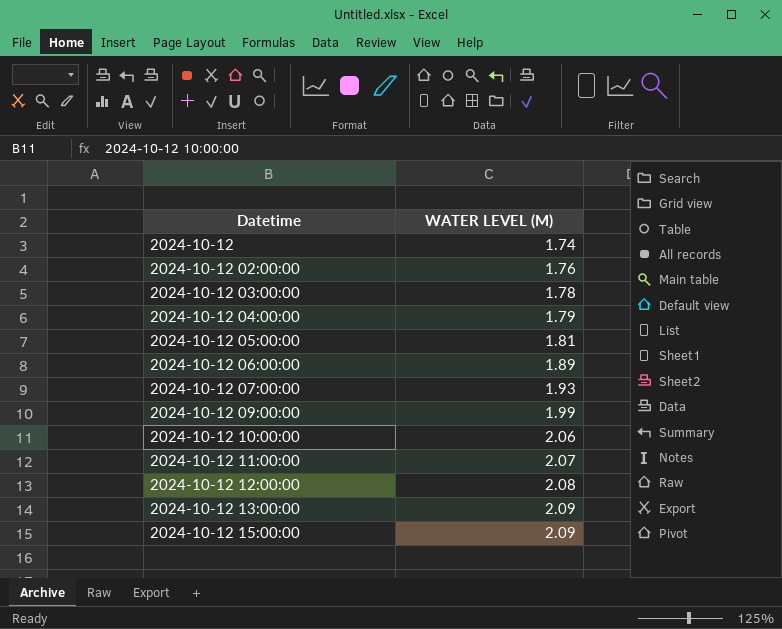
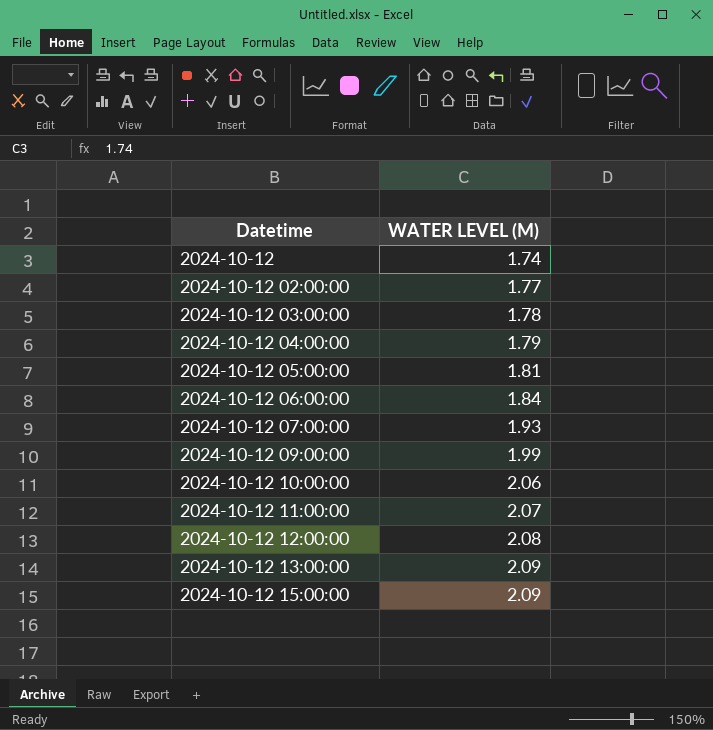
2024-10-12 02:00:00 | WATER LEVEL (M): 1.76 -> 1.77
2024-10-12 06:00:00 | WATER LEVEL (M): 1.89 -> 1.84

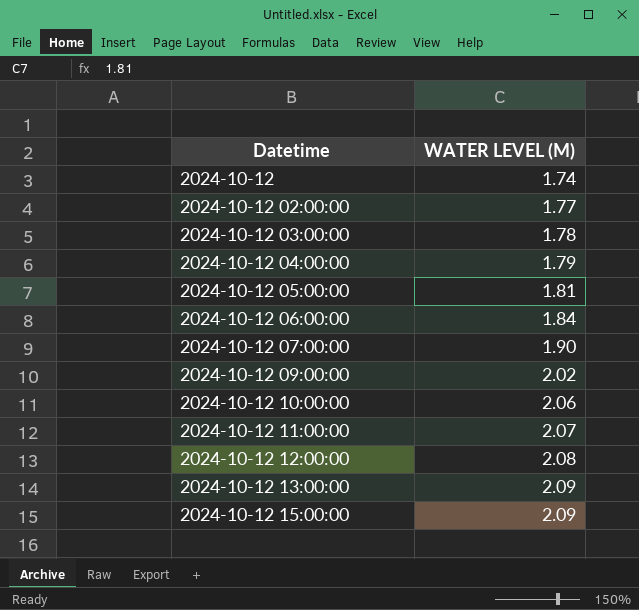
2024-10-12 07:00:00 | WATER LEVEL (M): 1.93 -> 1.90
2024-10-12 09:00:00 | WATER LEVEL (M): 1.99 -> 2.02

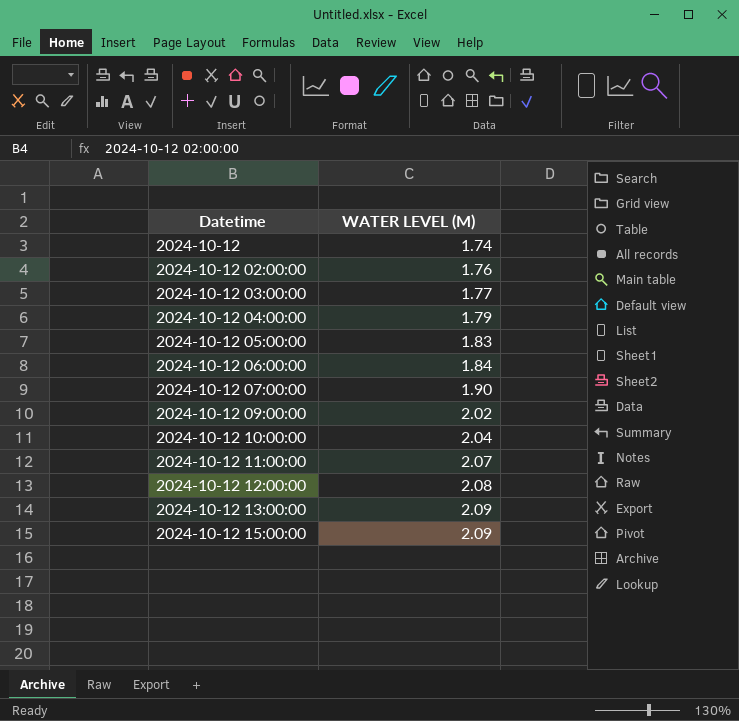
2024-10-12 02:00:00 | WATER LEVEL (M): 1.77 -> 1.76
2024-10-12 03:00:00 | WATER LEVEL (M): 1.78 -> 1.77
2024-10-12 05:00:00 | WATER LEVEL (M): 1.81 -> 1.83
2024-10-12 10:00:00 | WATER LEVEL (M): 2.06 -> 2.04

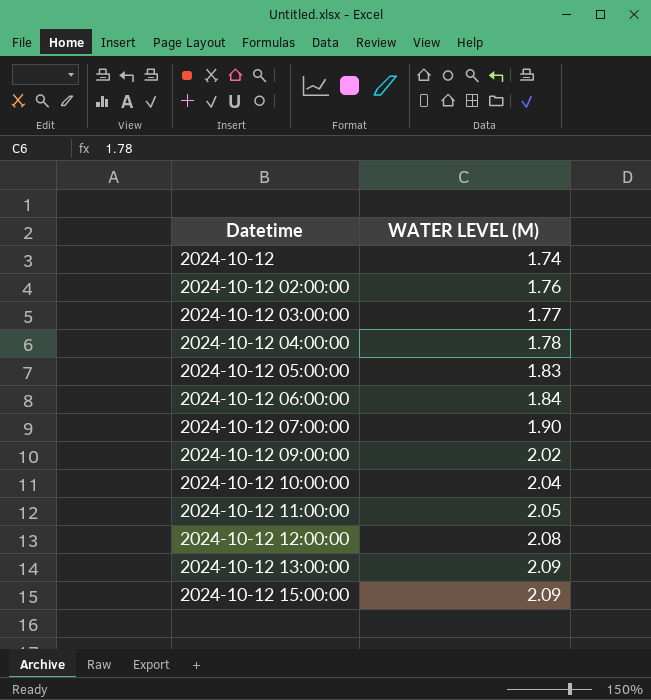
2024-10-12 04:00:00 | WATER LEVEL (M): 1.79 -> 1.78
2024-10-12 11:00:00 | WATER LEVEL (M): 2.07 -> 2.05

